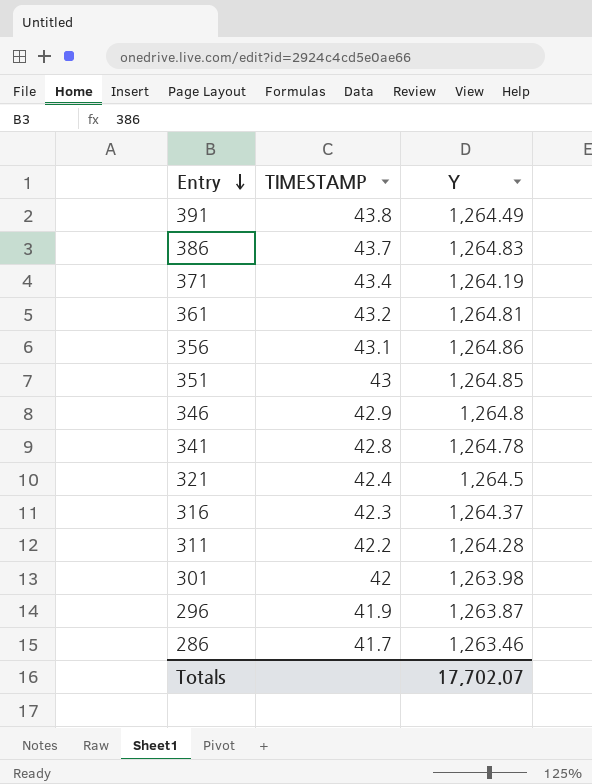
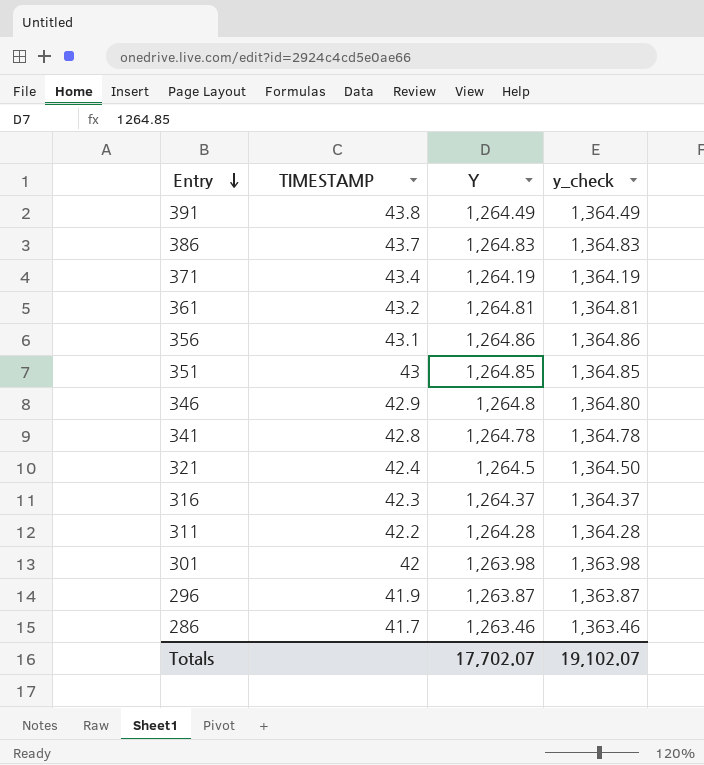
column y_check | formula: none -> [Y] + 100

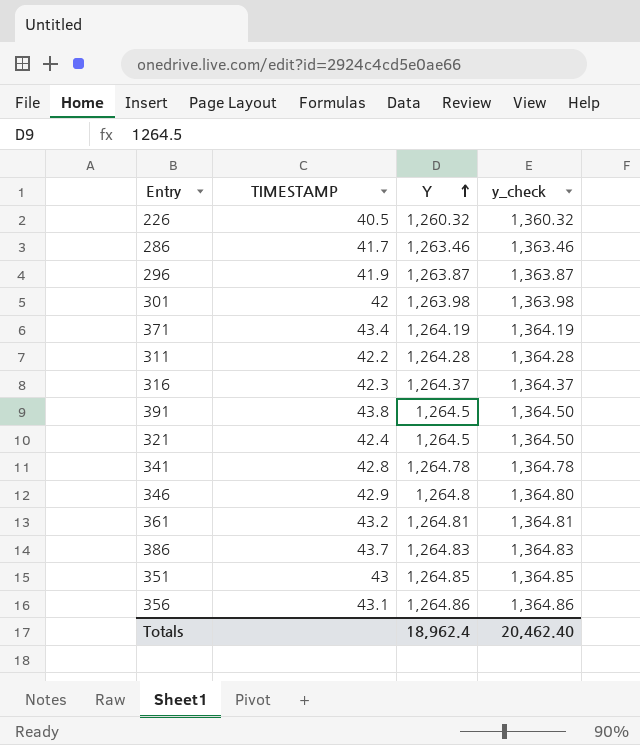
row order: Entry descending -> Y ascending
row 226: none -> 40.5 | 1,260.32 | 1,360.32
391 | Y: 1,264.49 -> 1,264.5
391 | y_check: 1,364.49 -> 1,364.50
Totals | Y: 17,702.07 -> 18,962.4
Totals | y_check: 19,102.07 -> 20,462.40

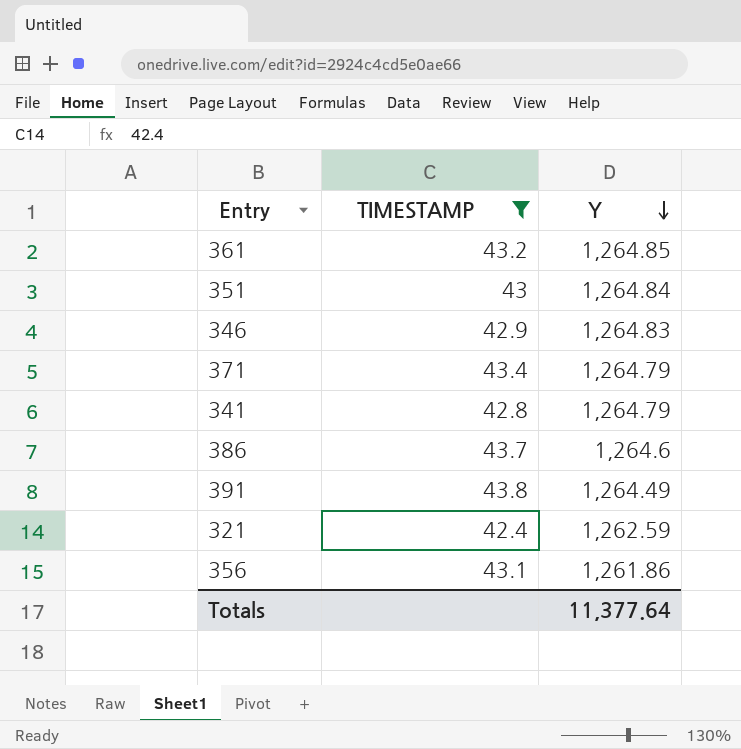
filter: none -> TIMESTAMP >= 42.4
row order: Y ascending -> Y descending
column y_check | formula: [Y] + 100 -> none
361 | Y: 1,264.81 -> 1,264.85
351 | Y: 1,264.85 -> 1,264.84
346 | Y: 1,264.8 -> 1,264.83
371 | Y: 1,264.19 -> 1,264.79
341 | Y: 1,264.78 -> 1,264.79
386 | Y: 1,264.83 -> 1,264.6
391 | Y: 1,264.5 -> 1,264.49
321 | Y: 1,264.5 -> 1,262.59
356 | Y: 1,264.86 -> 1,261.86
Totals | Y: 18,962.4 -> 11,377.64

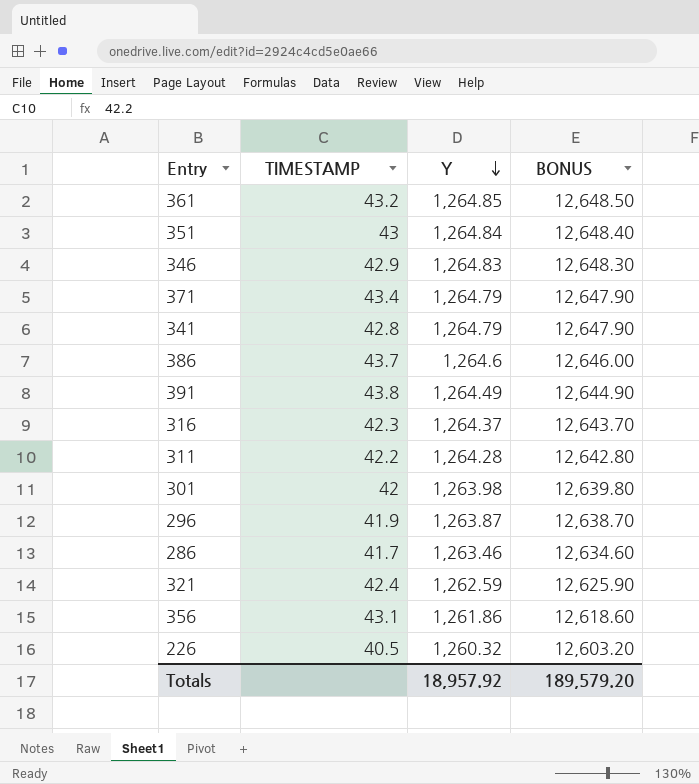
filter: TIMESTAMP >= 42.4 -> none
column BONUS | formula: none -> [Y] * 10
Totals | Y: 11,377.64 -> 18,957.92

